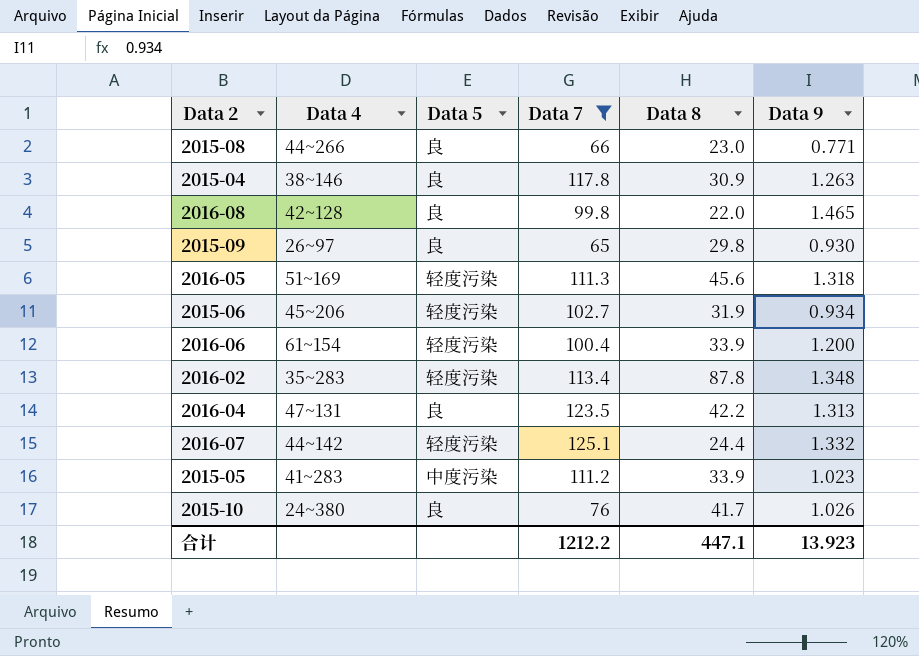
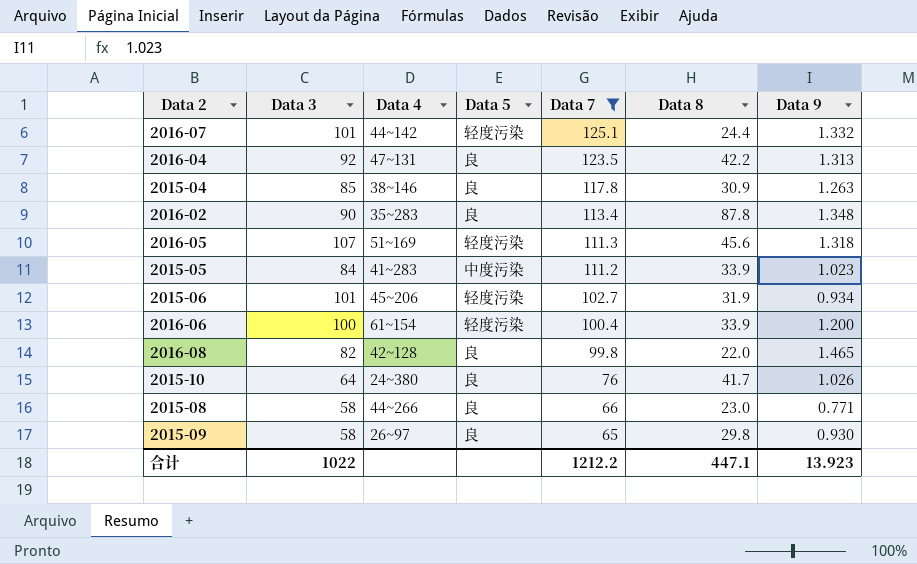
row order: none -> Data 7 descending
column Data 3 | position: none -> 2
2016-02 | Data 5: 轻度污染 -> 良

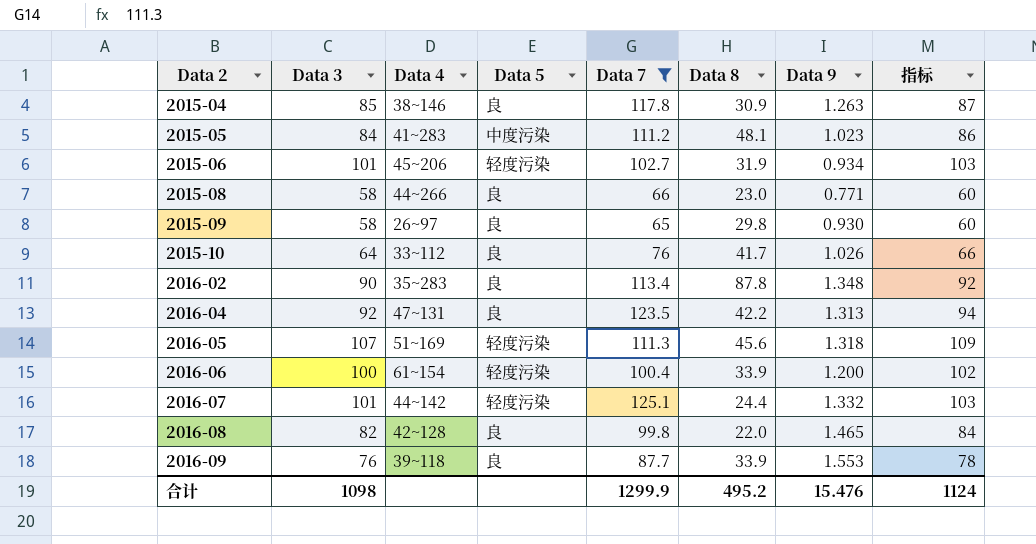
row order: Data 7 descending -> Data 2 ascending
column 指标 | formula: none -> [Data 3] + 2
2015-05 | Data 8: 33.9 -> 48.1
2015-10 | Data 4: 24~380 -> 33~112
row 2016-09: none -> 76 | 39~118 | 良 | 87.7 | 33.9 | 1.553 | 78
合计 | Data 3: 1022 -> 1098
合计 | Data 7: 1212.2 -> 1299.9
合计 | Data 8: 447.1 -> 495.2
合计 | Data 9: 13.923 -> 15.476

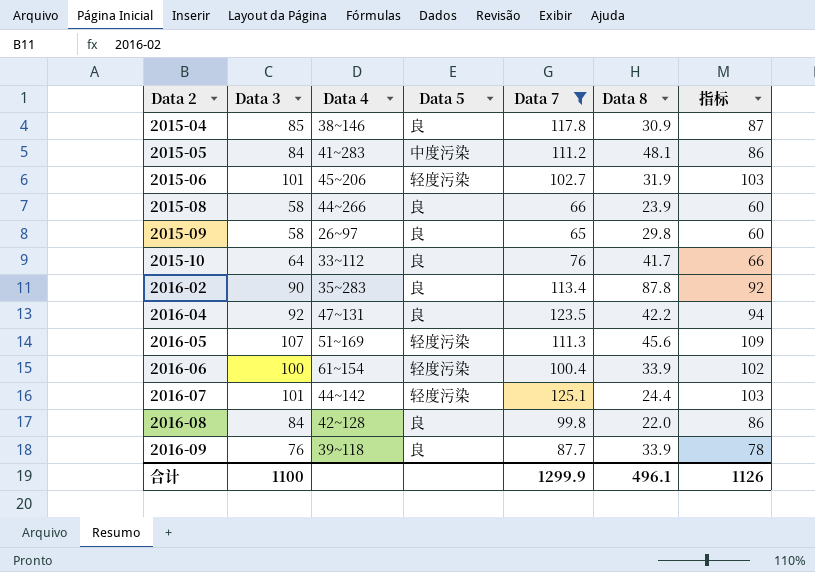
column Data 9 | position: 7 -> none
2015-08 | Data 8: 23.0 -> 23.9
2016-08 | Data 3: 82 -> 84
2016-08 | 指标: 84 -> 86
合计 | Data 3: 1098 -> 1100
合计 | Data 8: 495.2 -> 496.1
合计 | 指标: 1124 -> 1126

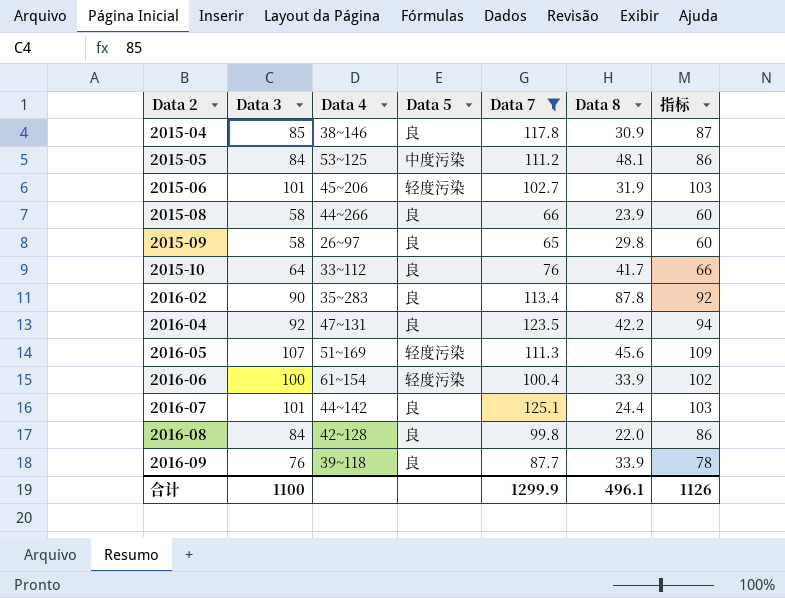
2015-05 | Data 4: 41~283 -> 53~125
2016-07 | Data 5: 轻度污染 -> 良

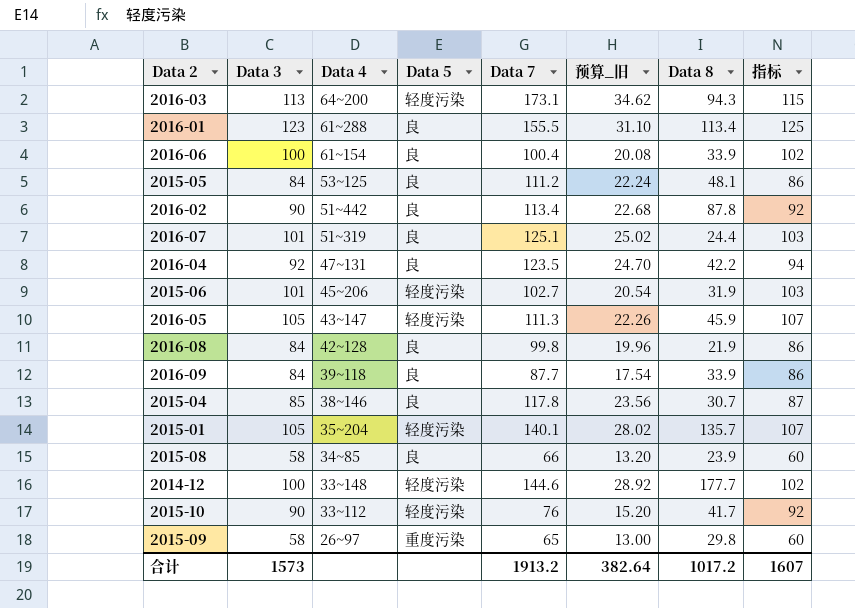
filter: Data 7 <= 125.1 -> none
row order: Data 2 ascending -> Data 4 descending
column 预算_旧 | formula: none -> [Data 7] * 0.2
2016-06 | Data 5: 轻度污染 -> 良
2015-05 | Data 5: 中度污染 -> 良
2016-02 | Data 4: 35~283 -> 51~442
2016-07 | Data 4: 44~142 -> 51~319
2016-05 | Data 3: 107 -> 105
2016-05 | Data 4: 51~169 -> 43~147
2016-05 | Data 8: 45.6 -> 45.9
2016-05 | 指标: 109 -> 107
2016-08 | Data 8: 22.0 -> 21.9
2016-09 | Data 3: 76 -> 84
2016-09 | 指标: 78 -> 86
2015-04 | Data 8: 30.9 -> 30.7
2015-08 | Data 4: 44~266 -> 34~85
2015-10 | Data 3: 64 -> 90
2015-10 | Data 5: 良 -> 轻度污染
2015-10 | 指标: 66 -> 92
2015-09 | Data 5: 良 -> 重度污染
合计 | Data 3: 1100 -> 1573
合计 | Data 7: 1299.9 -> 1913.2
合计 | Data 8: 496.1 -> 1017.2
合计 | 指标: 1126 -> 1607

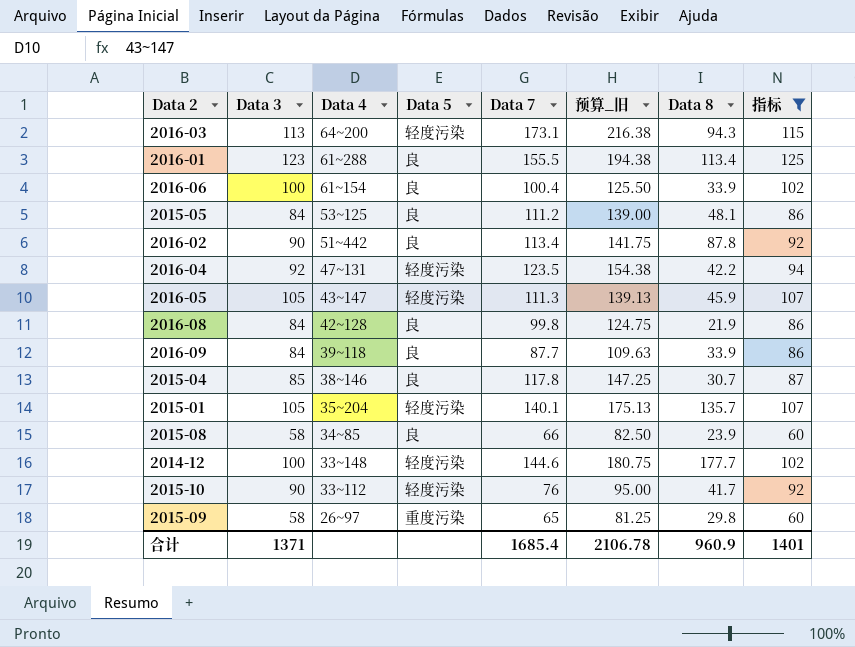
filter: none -> 指标 != 103
column 预算_旧 | formula: [Data 7] * 0.2 -> [Data 7] * 1.25
2016-04 | Data 5: 良 -> 轻度污染
合计 | Data 3: 1573 -> 1371
合计 | Data 7: 1913.2 -> 1685.4
合计 | 预算_旧: 382.64 -> 2106.78
合计 | Data 8: 1017.2 -> 960.9
合计 | 指标: 1607 -> 1401

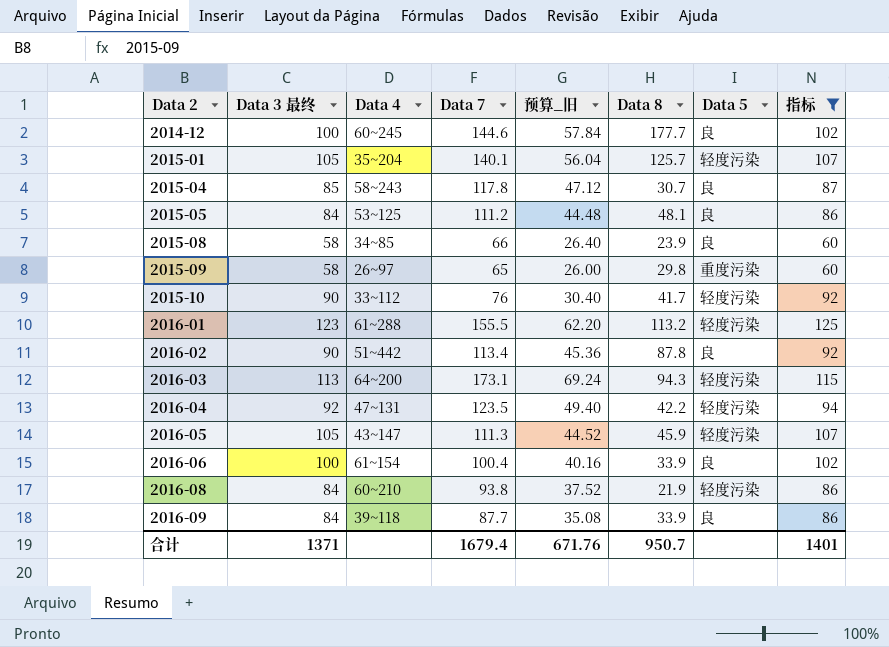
row order: Data 4 descending -> Data 2 ascending
column name: Data 3 -> Data 3 最终
column 预算_旧 | formula: [Data 7] * 1.25 -> [Data 7] * 0.4
column Data 5 | position: 4 -> 7
2014-12 | Data 4: 33~148 -> 60~245
2014-12 | Data 5: 轻度污染 -> 良
2015-01 | Data 8: 135.7 -> 125.7
2015-04 | Data 4: 38~146 -> 58~243
2016-01 | Data 8: 113.4 -> 113.2
2016-01 | Data 5: 良 -> 轻度污染
2016-08 | Data 4: 42~128 -> 60~210
2016-08 | Data 7: 99.8 -> 93.8
2016-08 | Data 5: 良 -> 轻度污染
合计 | Data 7: 1685.4 -> 1679.4
合计 | 预算_旧: 2106.78 -> 671.76
合计 | Data 8: 960.9 -> 950.7

